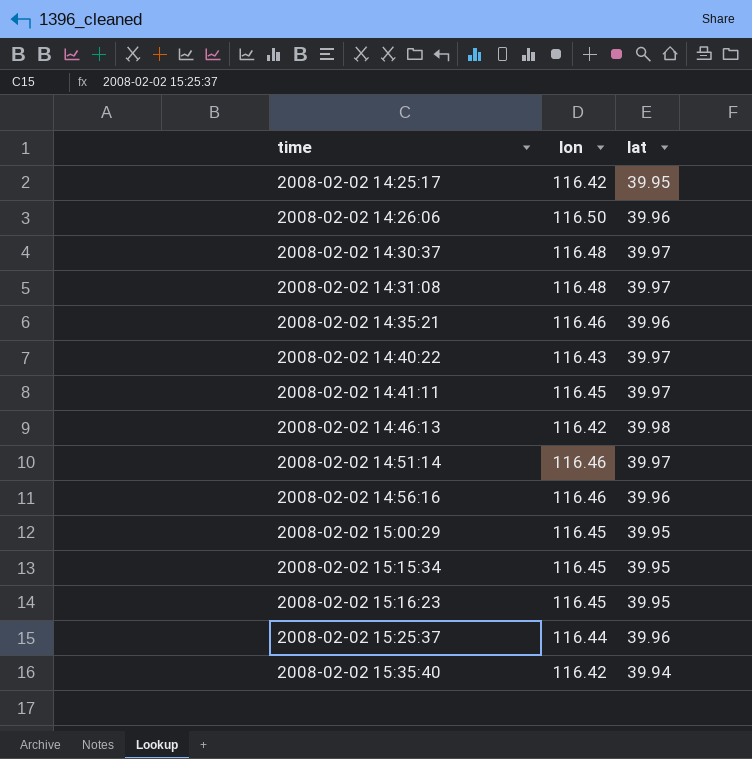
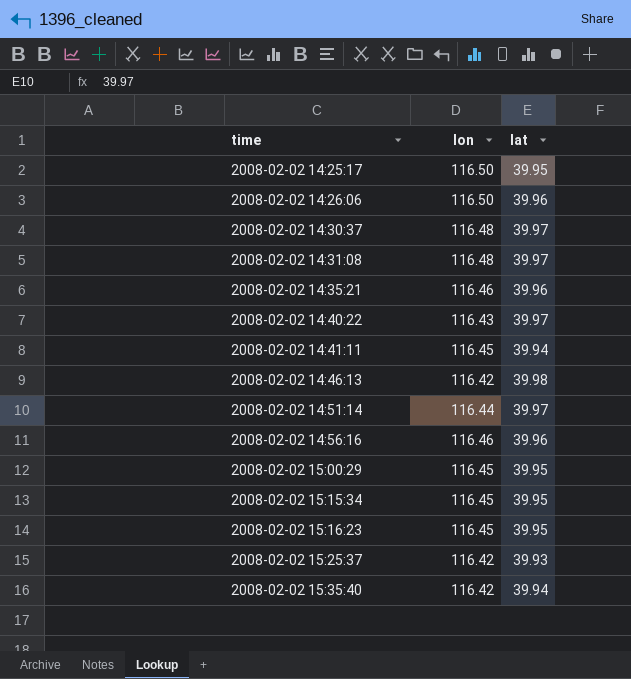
2008-02-02 14:25:17 | lon: 116.42 -> 116.50
2008-02-02 14:41:11 | lat: 39.97 -> 39.94
2008-02-02 14:51:14 | lon: 116.46 -> 116.44
2008-02-02 15:25:37 | lon: 116.44 -> 116.42
2008-02-02 15:25:37 | lat: 39.96 -> 39.93

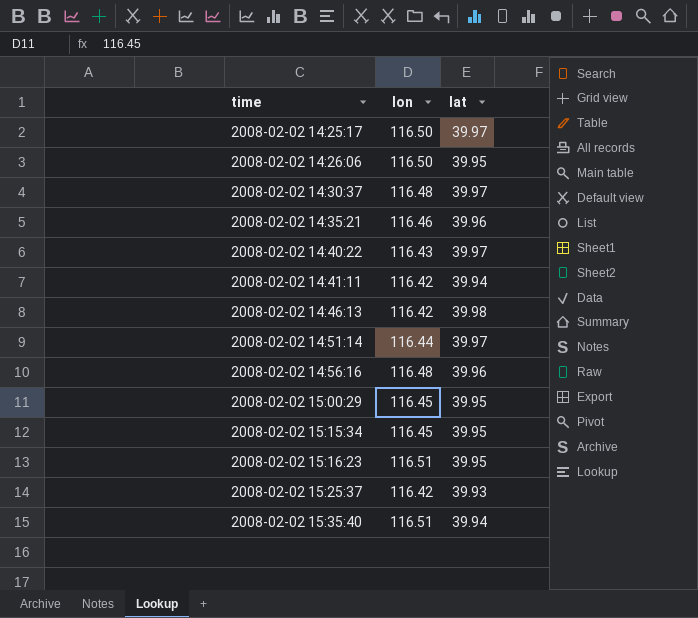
row 2008-02-02 14:31:08: 116.48 | 39.97 -> none
2008-02-02 14:25:17 | lat: 39.95 -> 39.97
2008-02-02 14:26:06 | lat: 39.96 -> 39.95
2008-02-02 14:41:11 | lon: 116.45 -> 116.42
2008-02-02 14:56:16 | lon: 116.46 -> 116.48
2008-02-02 15:16:23 | lon: 116.45 -> 116.51
2008-02-02 15:35:40 | lon: 116.42 -> 116.51

